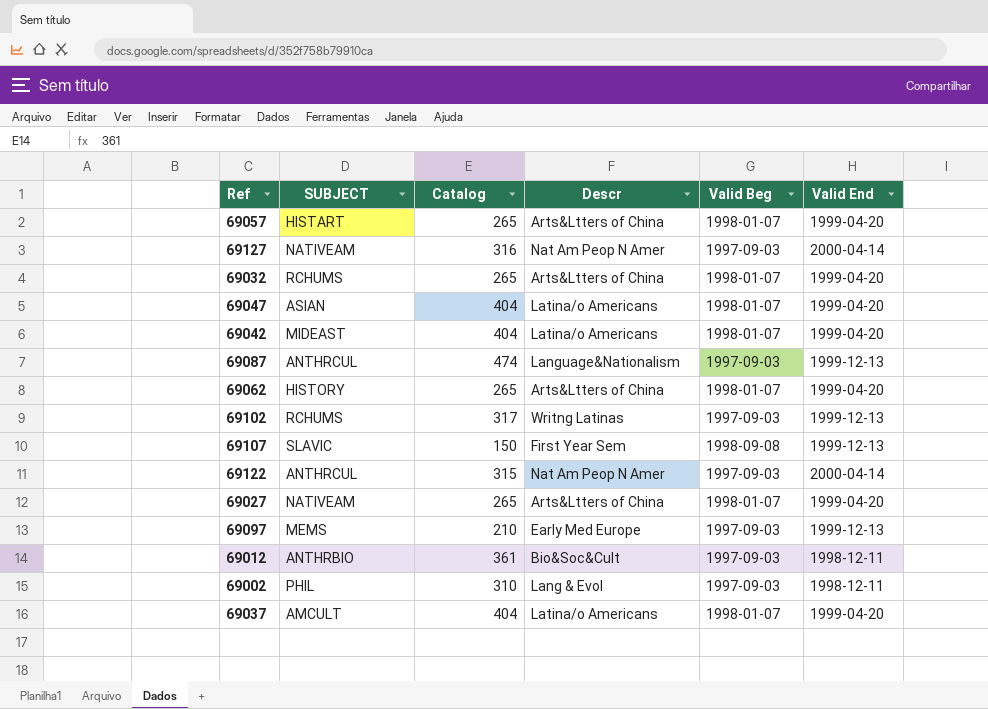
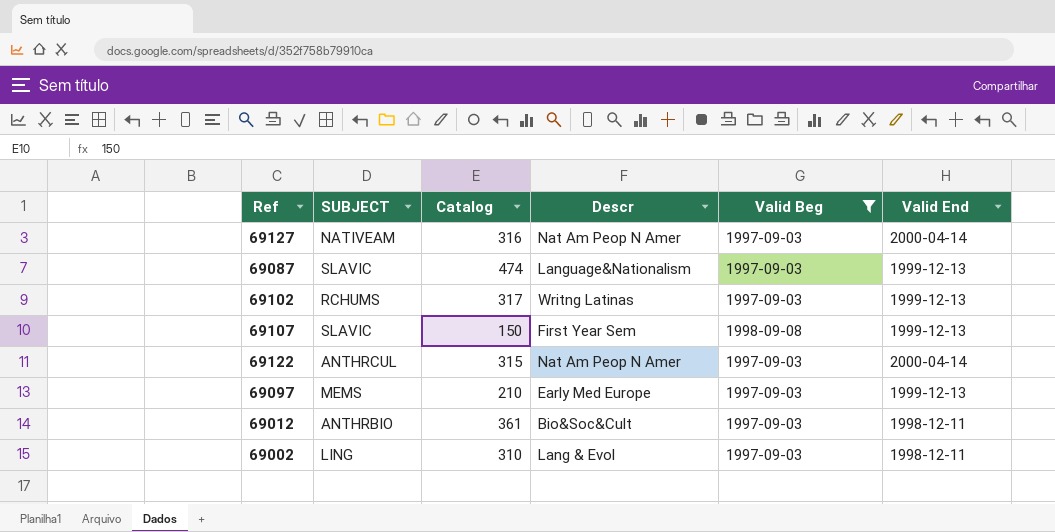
filter: none -> Valid Beg != 1998-01-07
69087 | SUBJECT: ANTHRCUL -> SLAVIC
69002 | SUBJECT: PHIL -> LING

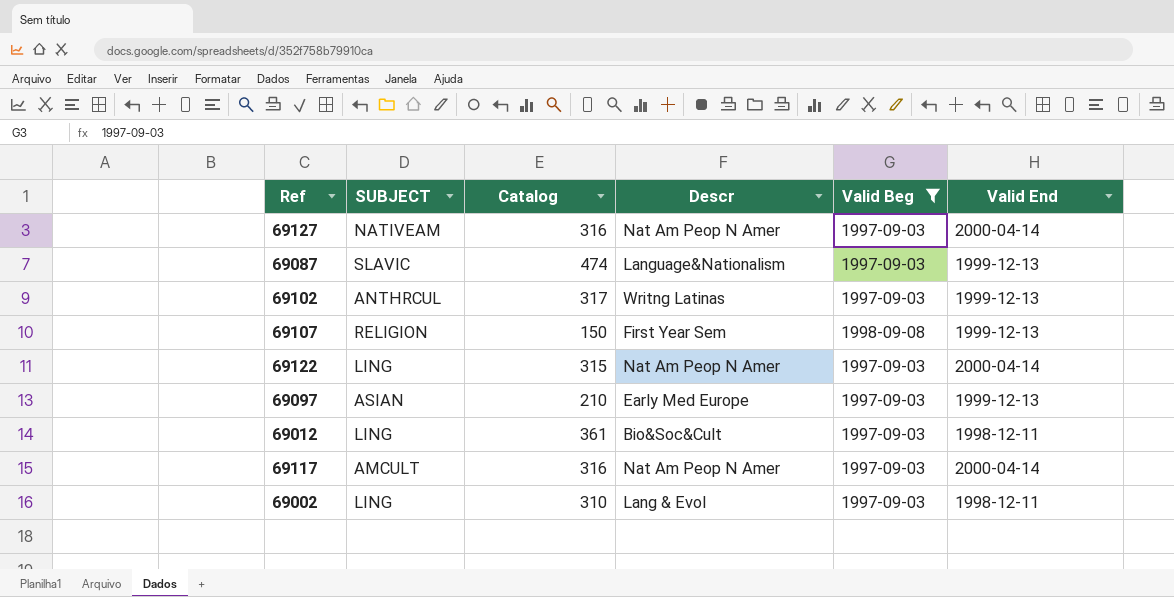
69102 | SUBJECT: RCHUMS -> ANTHRCUL
69107 | SUBJECT: SLAVIC -> RELIGION
69122 | SUBJECT: ANTHRCUL -> LING
69097 | SUBJECT: MEMS -> ASIAN
69012 | SUBJECT: ANTHRBIO -> LING
row 69117: none -> AMCULT | 316 | Nat Am Peop N Amer | 1997-09-03 | 2000-04-14

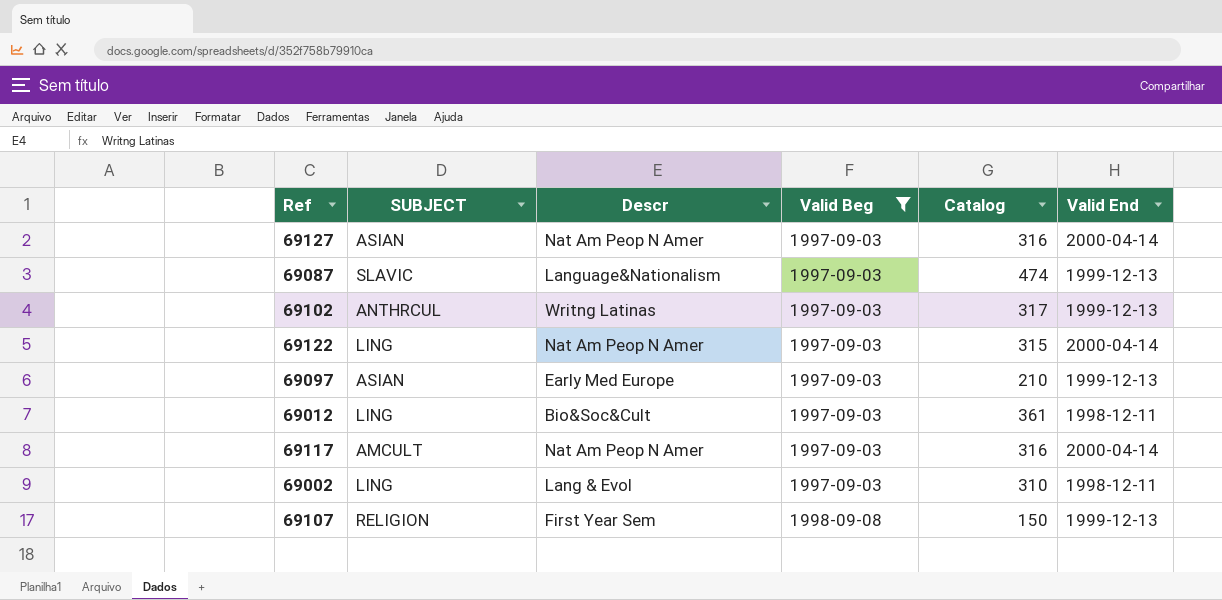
row order: none -> Valid Beg ascending
column Catalog | position: 3 -> 5
69127 | SUBJECT: NATIVEAM -> ASIAN

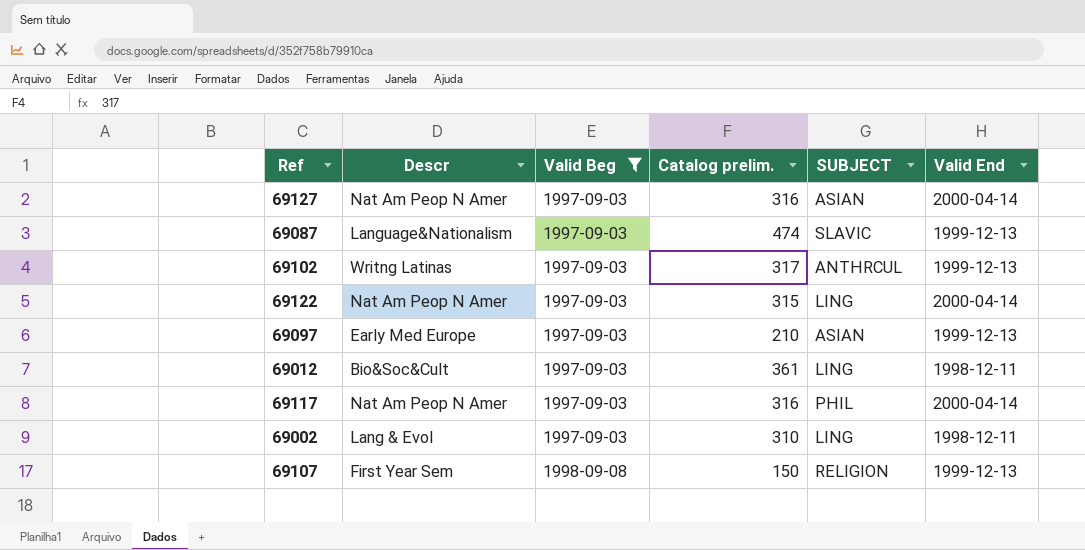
column name: Catalog -> Catalog prelim.
column SUBJECT | position: 2 -> 5
69117 | SUBJECT: AMCULT -> PHIL

